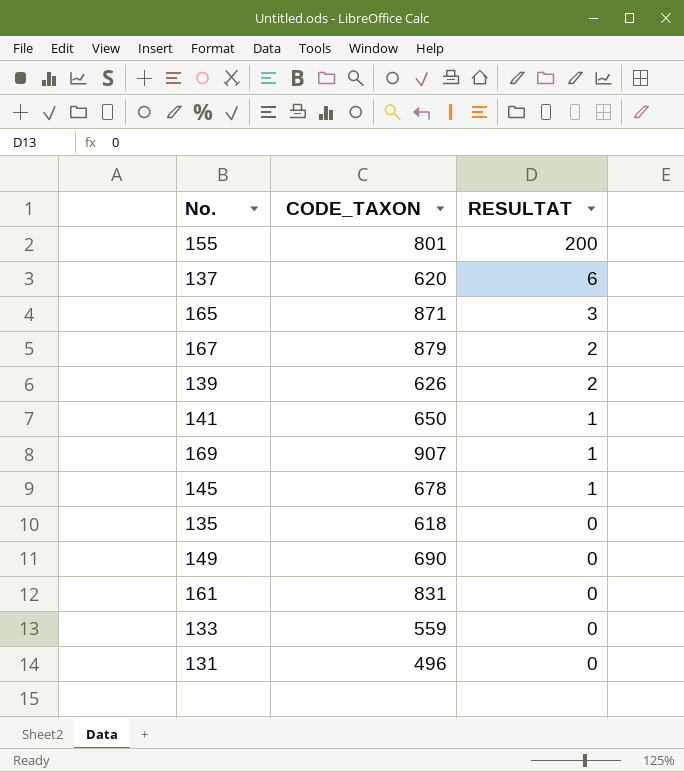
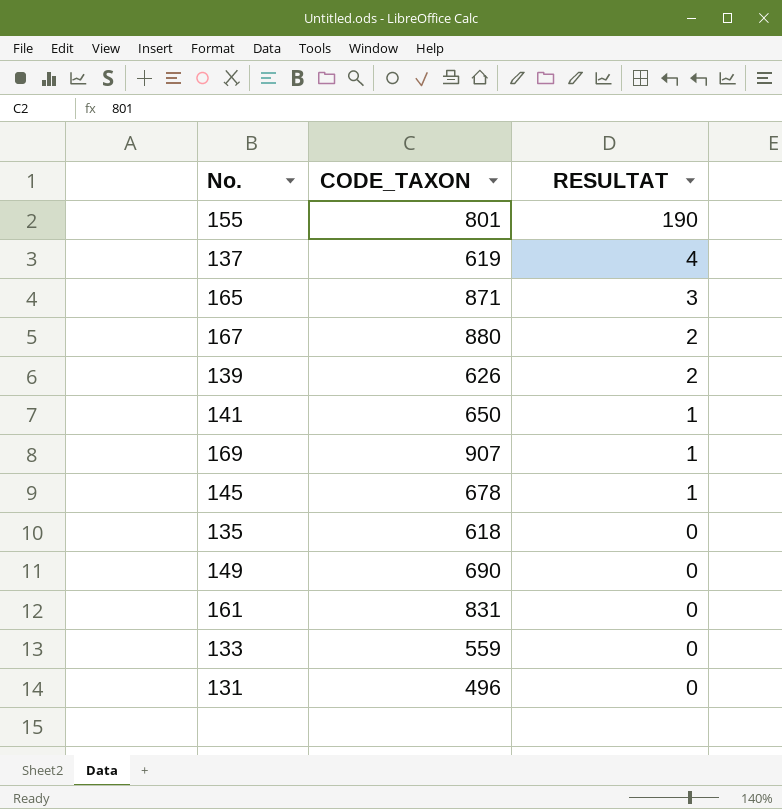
155 | RESULTAT: 200 -> 190
137 | CODE_TAXON: 620 -> 619
137 | RESULTAT: 6 -> 4
167 | CODE_TAXON: 879 -> 880

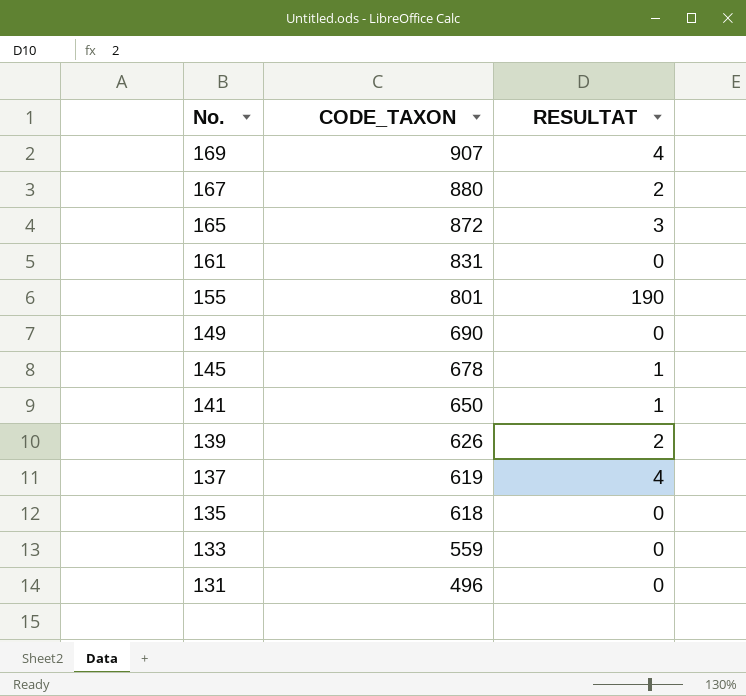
row order: RESULTAT descending -> No. descending
169 | RESULTAT: 1 -> 4
165 | CODE_TAXON: 871 -> 872

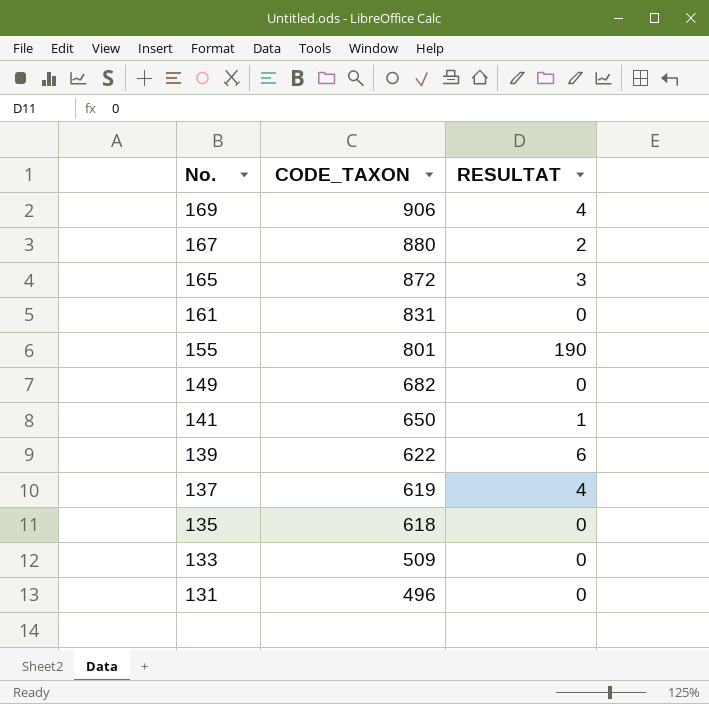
row 145: 678 | 1 -> none
169 | CODE_TAXON: 907 -> 906
149 | CODE_TAXON: 690 -> 682
139 | CODE_TAXON: 626 -> 622
139 | RESULTAT: 2 -> 6
133 | CODE_TAXON: 559 -> 509

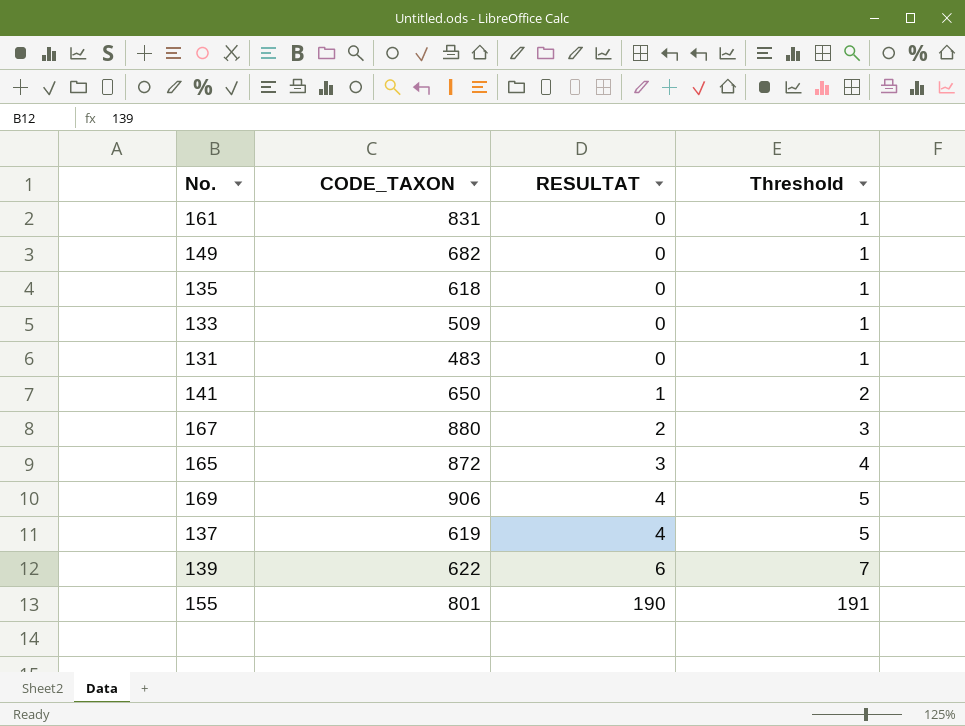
row order: No. descending -> RESULTAT ascending
column Threshold | formula: none -> [RESULTAT] + 1
131 | CODE_TAXON: 496 -> 483

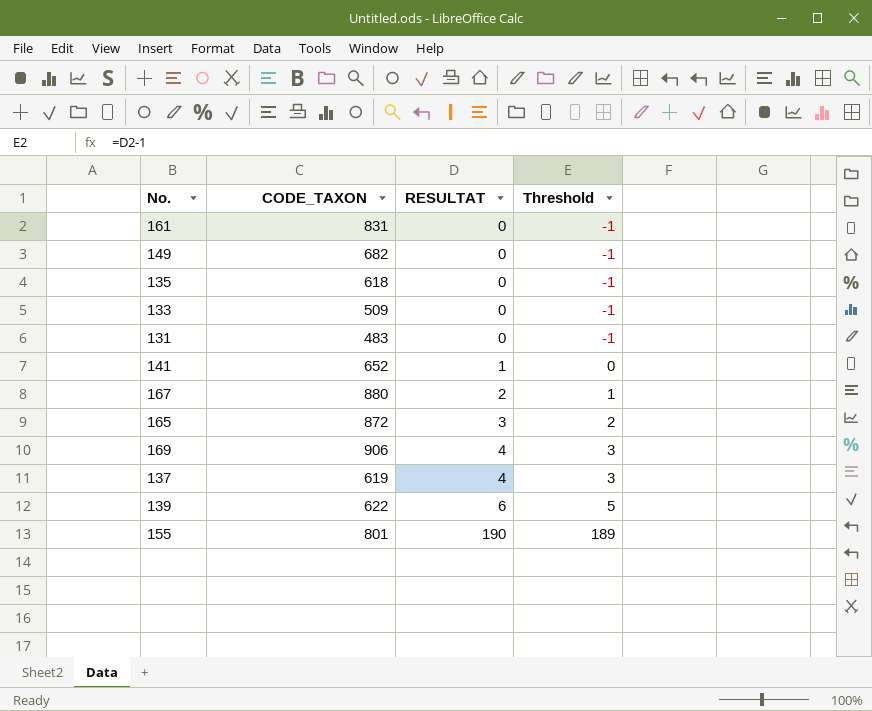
column Threshold | formula: [RESULTAT] + 1 -> [RESULTAT] - 1
141 | CODE_TAXON: 650 -> 652

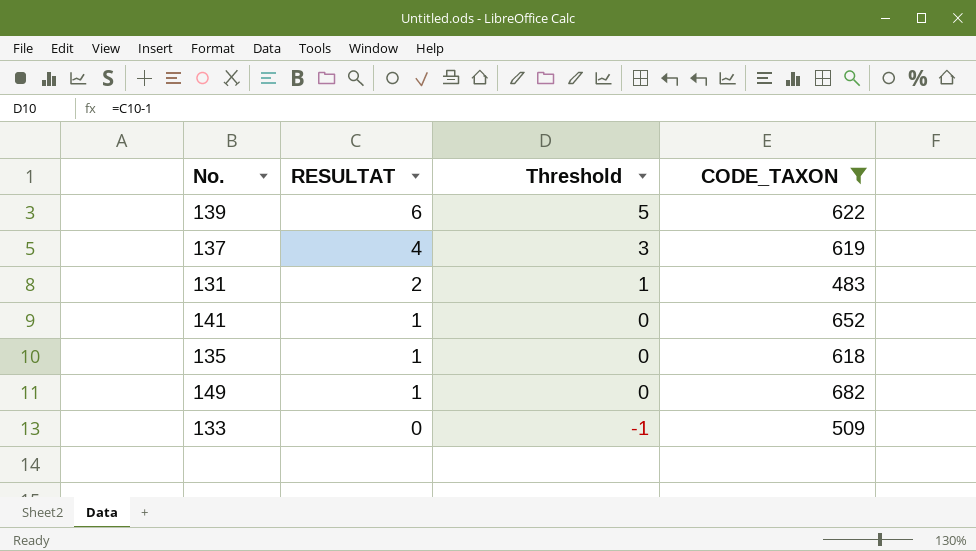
filter: none -> CODE_TAXON <= 682
row order: RESULTAT ascending -> RESULTAT descending
column CODE_TAXON | position: 2 -> 4
131 | RESULTAT: 0 -> 2
131 | Threshold: -1 -> 1
135 | RESULTAT: 0 -> 1
135 | Threshold: -1 -> 0
149 | RESULTAT: 0 -> 1
149 | Threshold: -1 -> 0

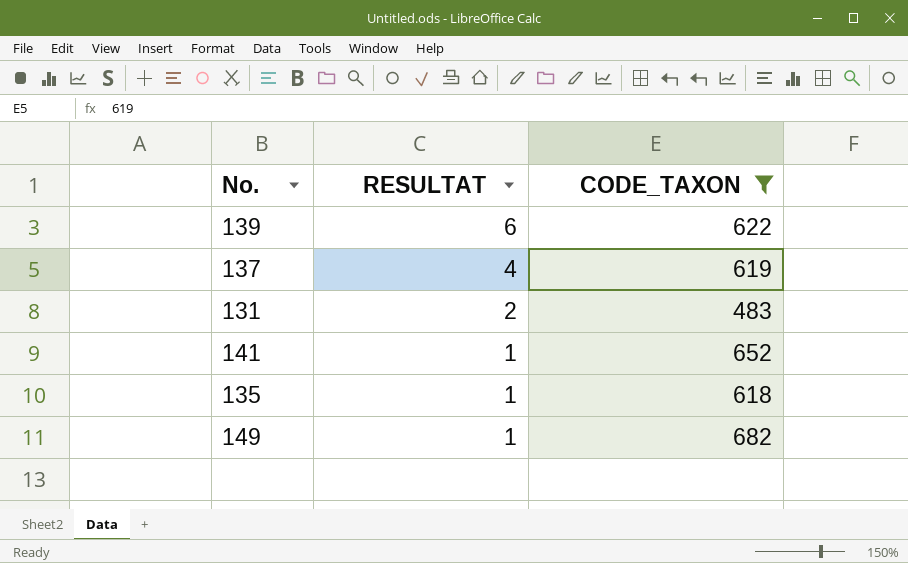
column Threshold | formula: [RESULTAT] - 1 -> none
row 133: 0 | -1 | 509 -> none

